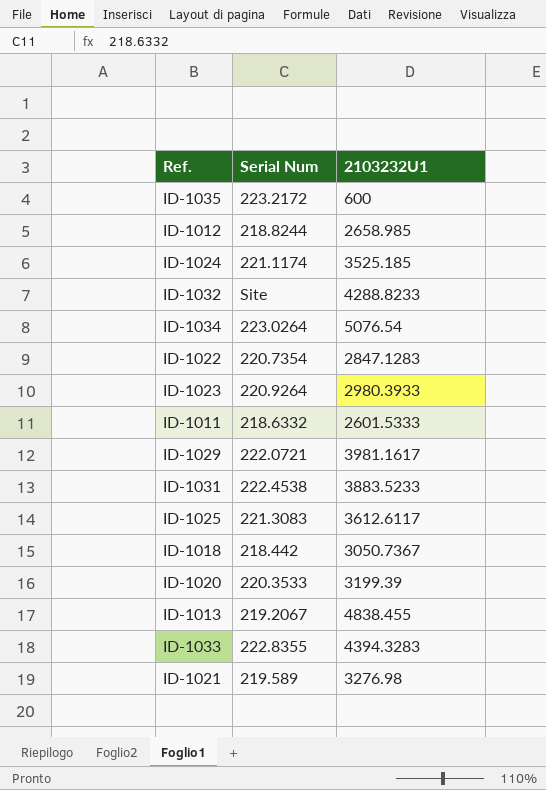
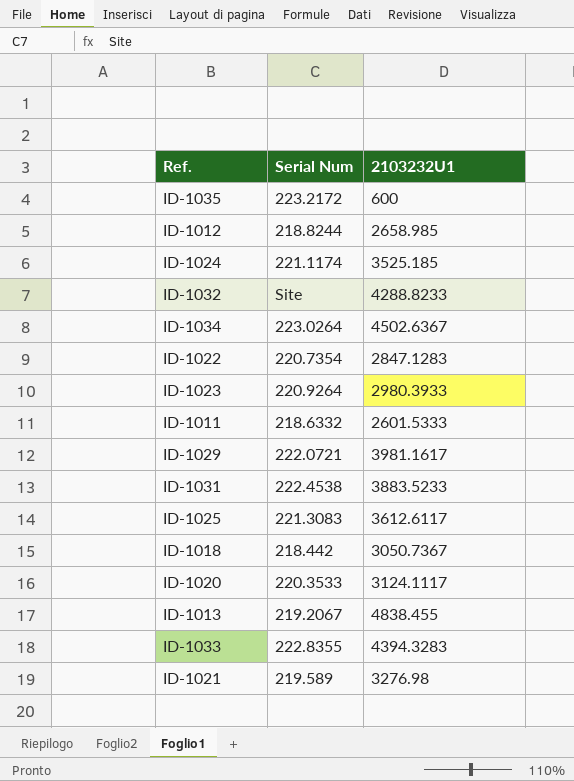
ID-1034 | 2103232U1: 5076.54 -> 4502.6367
ID-1020 | 2103232U1: 3199.39 -> 3124.1117

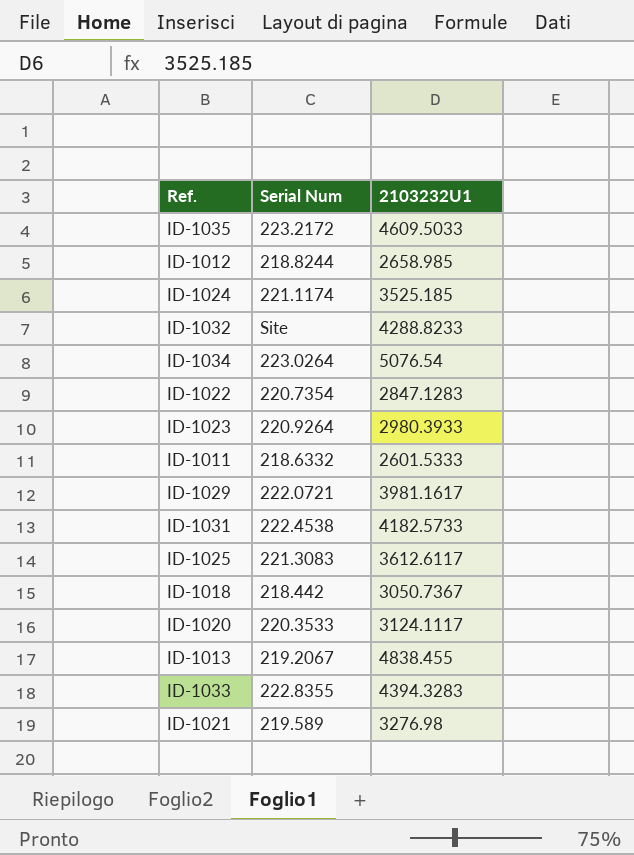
ID-1035 | 2103232U1: 600 -> 4609.5033
ID-1034 | 2103232U1: 4502.6367 -> 5076.54
ID-1031 | 2103232U1: 3883.5233 -> 4182.5733

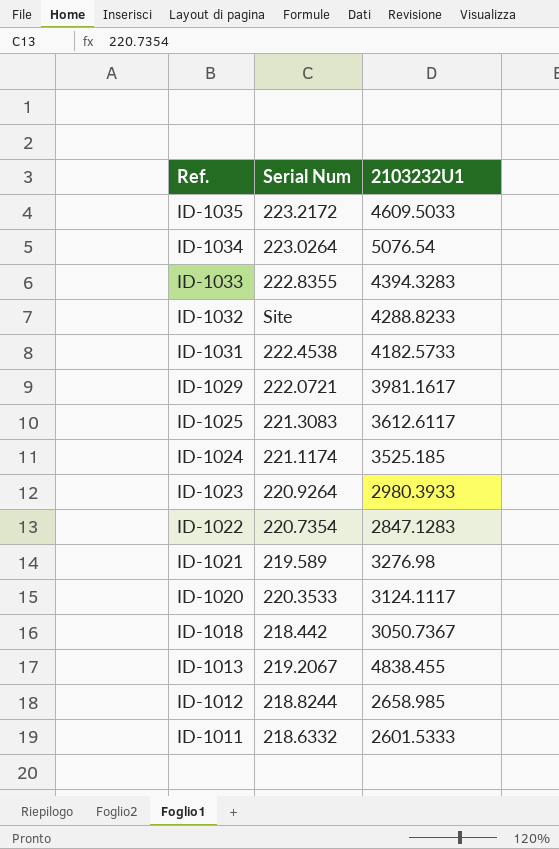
row order: none -> Ref. descending

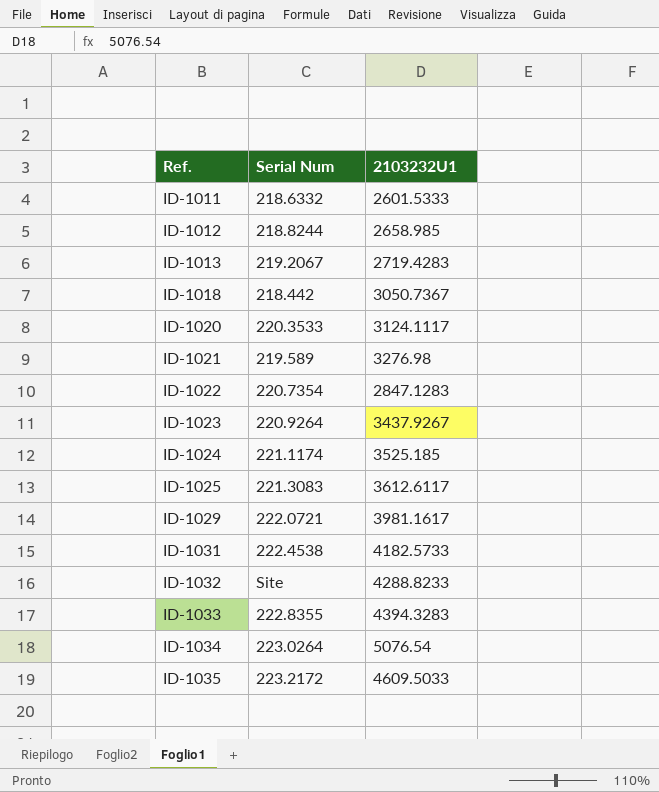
row order: Ref. descending -> Ref. ascending
ID-1013 | 2103232U1: 4838.455 -> 2719.4283
ID-1023 | 2103232U1: 2980.3933 -> 3437.9267

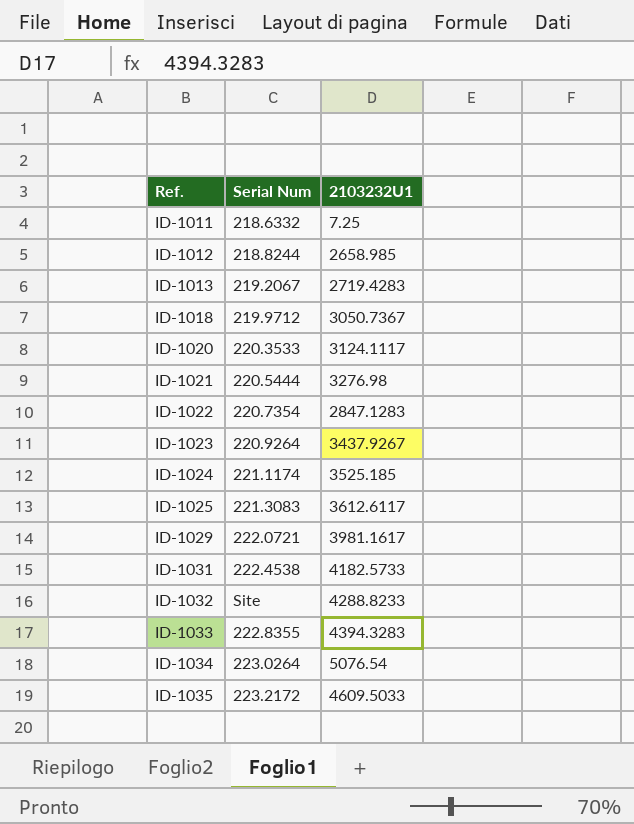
ID-1011 | 2103232U1: 2601.5333 -> 7.25
ID-1018 | Serial Num: 218.442 -> 219.9712
ID-1021 | Serial Num: 219.589 -> 220.5444

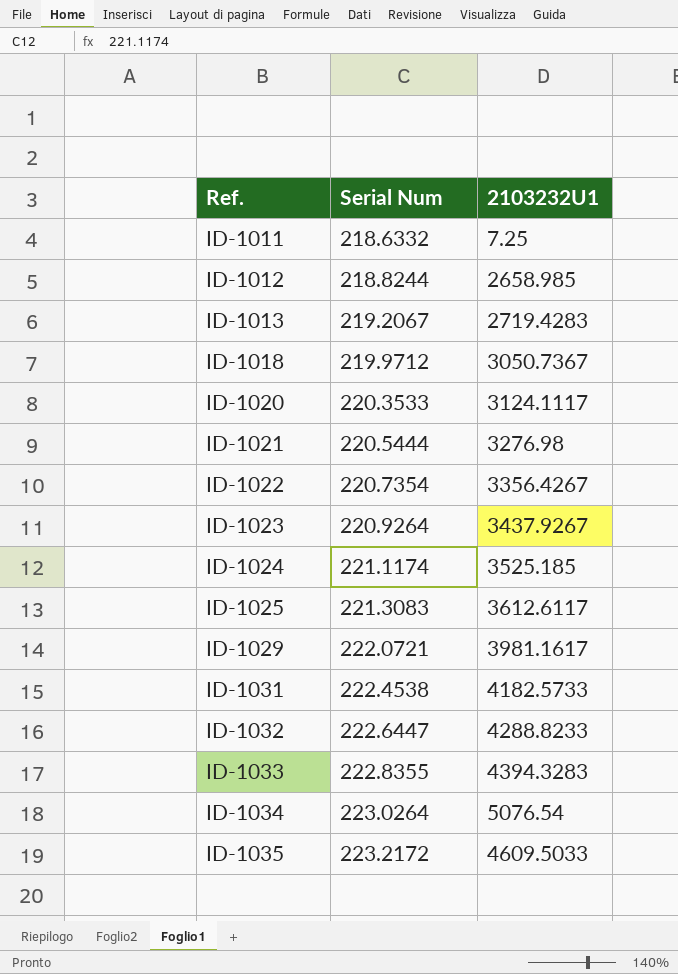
ID-1022 | 2103232U1: 2847.1283 -> 3356.4267
ID-1032 | Serial Num: Site -> 222.6447

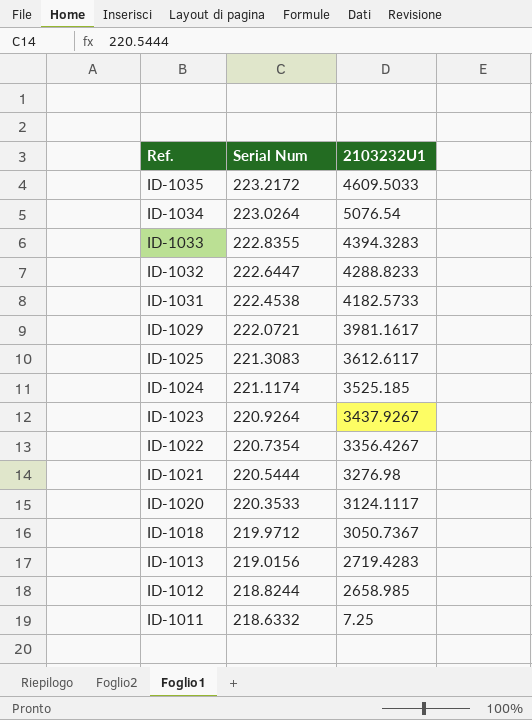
row order: Ref. ascending -> Ref. descending
ID-1013 | Serial Num: 219.2067 -> 219.0156

